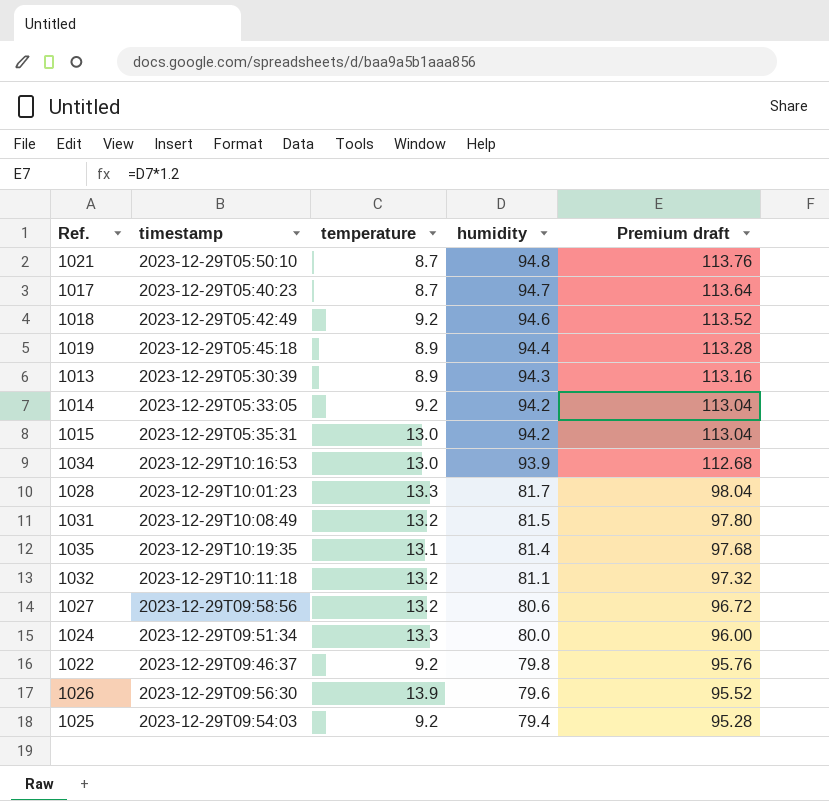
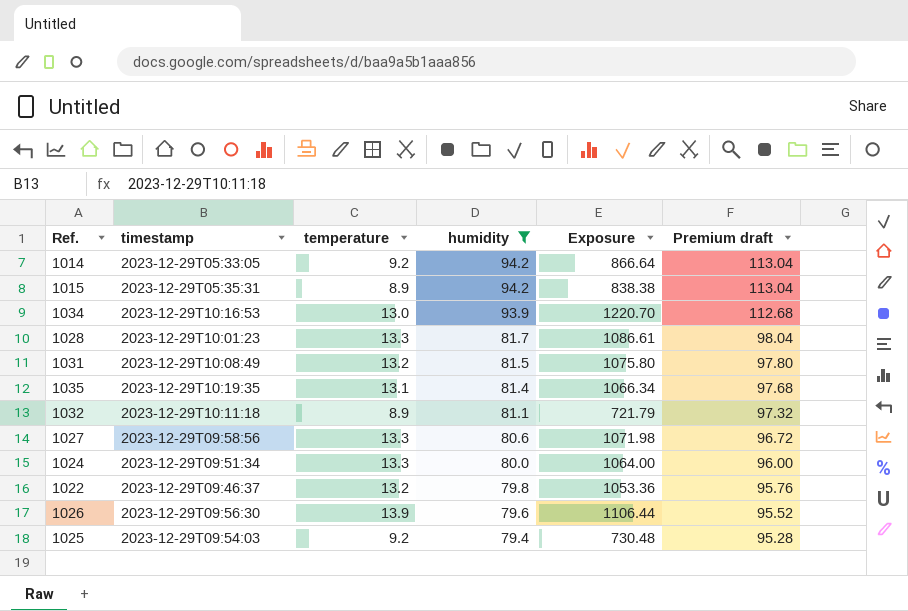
filter: none -> humidity <= 94.2
column Exposure | formula: none -> [temperature] * [humidity]
1015 | temperature: 13.0 -> 8.9
1032 | temperature: 13.2 -> 8.9
1027 | temperature: 13.2 -> 13.3
1022 | temperature: 9.2 -> 13.2

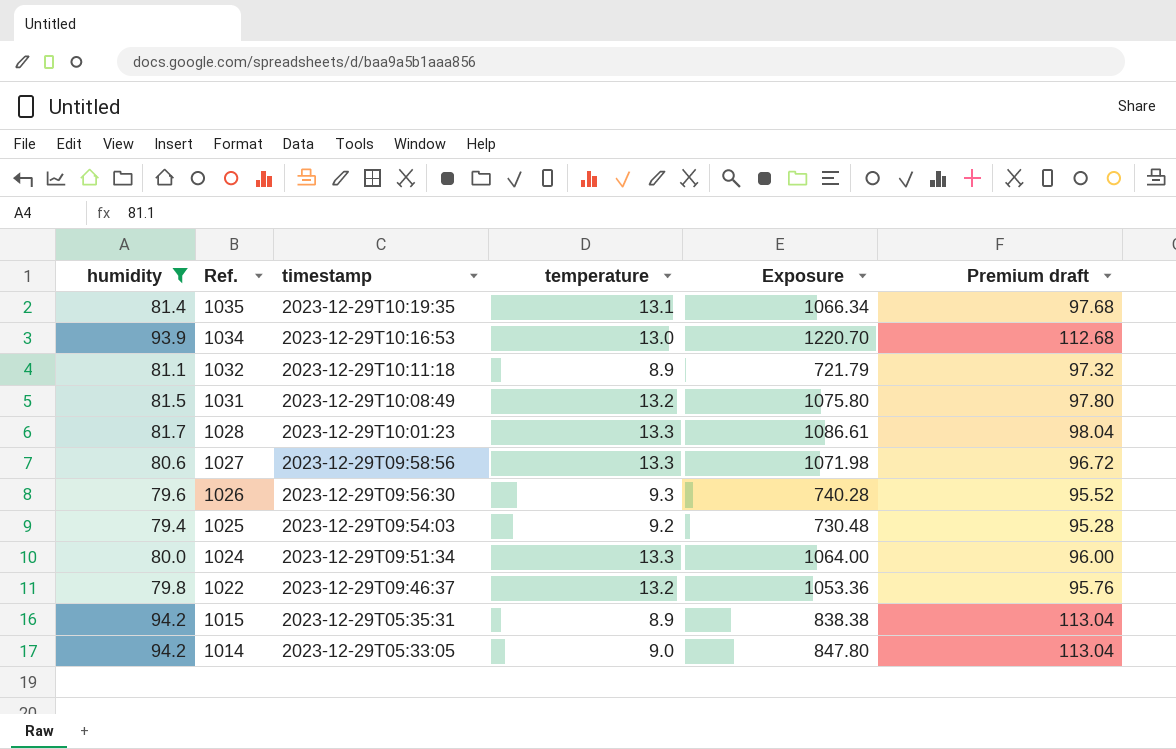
row order: humidity descending -> Ref. descending
column humidity | position: 4 -> 1
1026 | temperature: 13.9 -> 9.3
1026 | Exposure: 1106.44 -> 740.28
1014 | temperature: 9.2 -> 9.0
1014 | Exposure: 866.64 -> 847.80

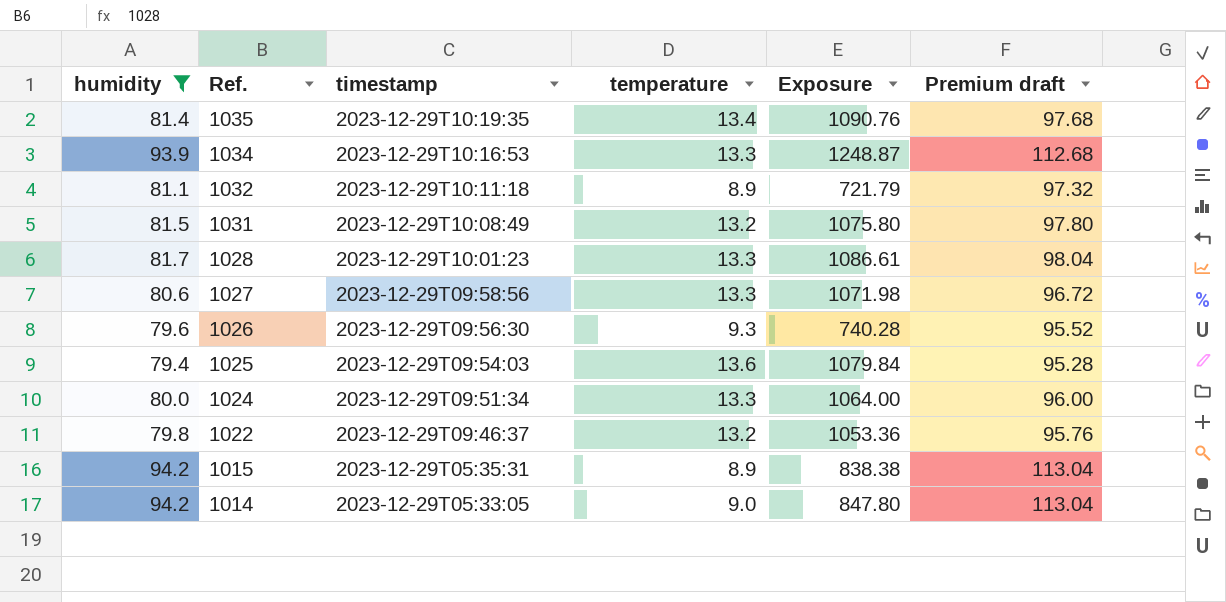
1035 | temperature: 13.1 -> 13.4
1035 | Exposure: 1066.34 -> 1090.76
1034 | temperature: 13.0 -> 13.3
1034 | Exposure: 1220.70 -> 1248.87
1025 | temperature: 9.2 -> 13.6
1025 | Exposure: 730.48 -> 1079.84

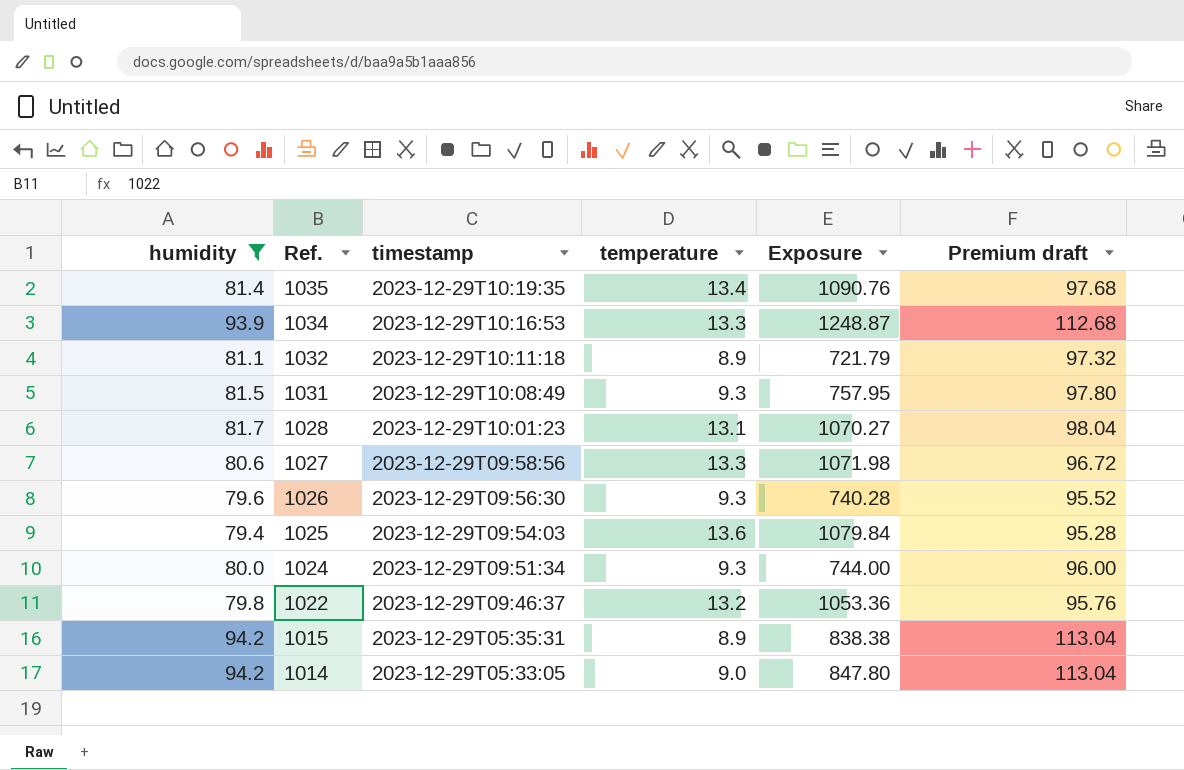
1031 | temperature: 13.2 -> 9.3
1031 | Exposure: 1075.80 -> 757.95
1028 | temperature: 13.3 -> 13.1
1028 | Exposure: 1086.61 -> 1070.27
1024 | temperature: 13.3 -> 9.3
1024 | Exposure: 1064.00 -> 744.00

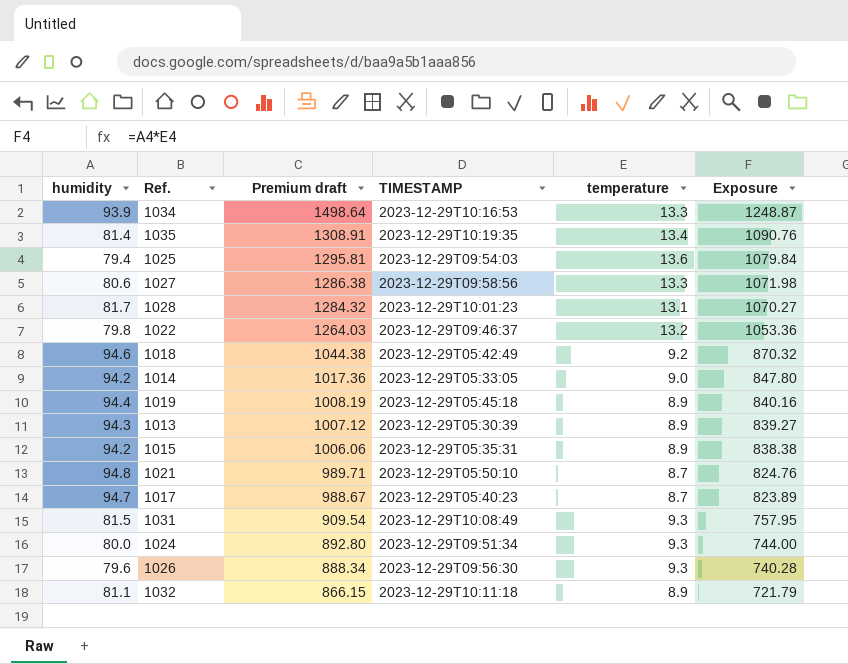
filter: humidity <= 94.2 -> none
row order: Ref. descending -> Premium draft descending
column Premium draft | formula: [humidity] * 1.2 -> [Exposure] * 1.2
column Premium draft | position: 6 -> 3
column name: timestamp -> TIMESTAMP

